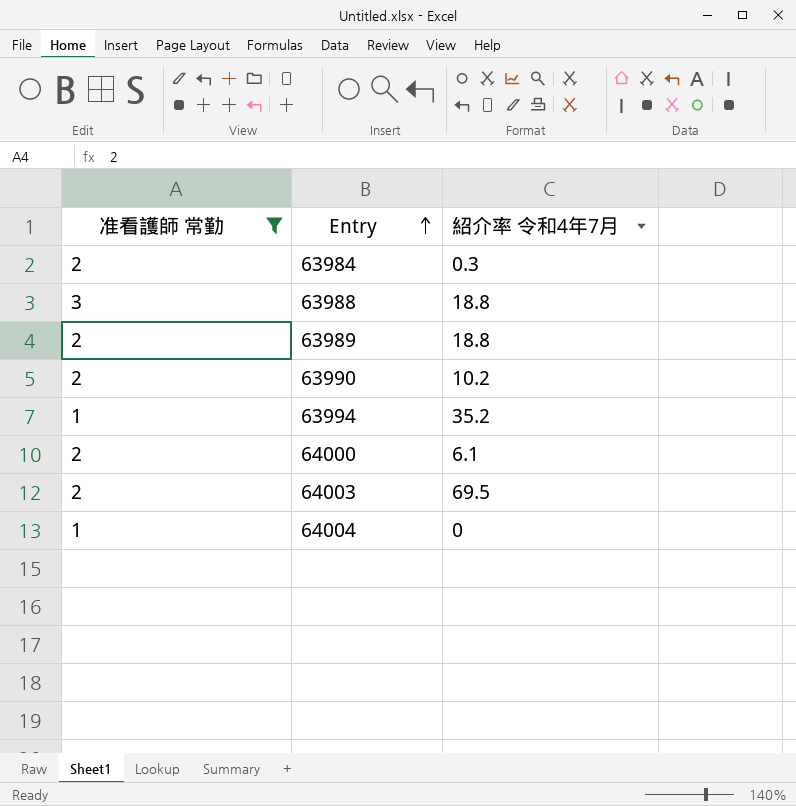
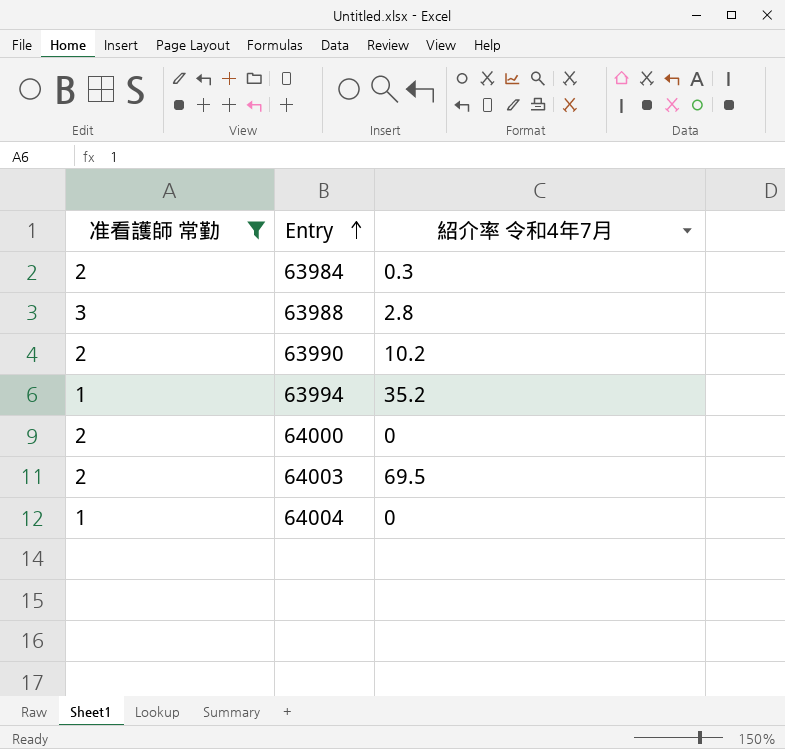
row 63989: 2 | 18.8 -> none
63988 | 紹介率 令和4年7月: 18.8 -> 2.8
64000 | 紹介率 令和4年7月: 6.1 -> 0

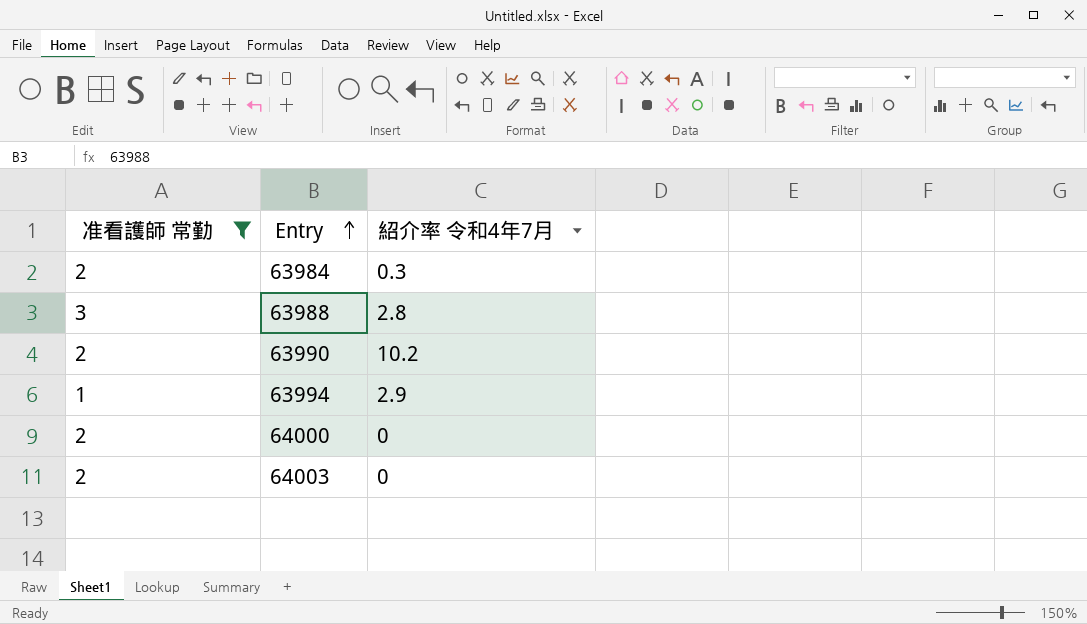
row 64004: 1 | 0 -> none
63994 | 紹介率 令和4年7月: 35.2 -> 2.9
64003 | 紹介率 令和4年7月: 69.5 -> 0

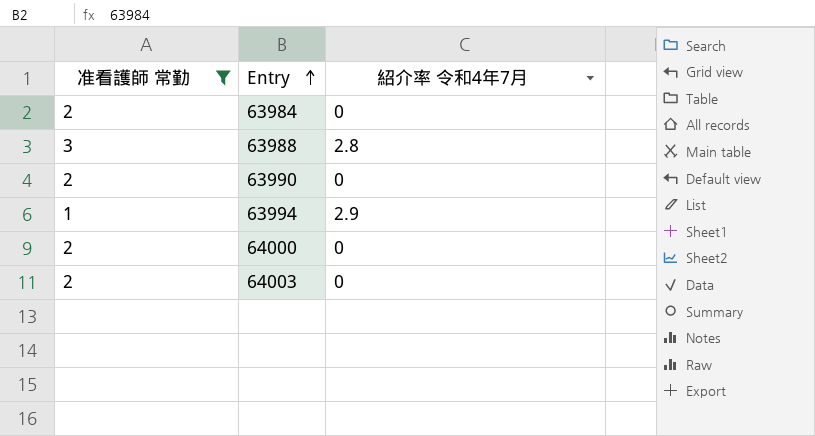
63984 | 紹介率 令和4年7月: 0.3 -> 0
63990 | 紹介率 令和4年7月: 10.2 -> 0

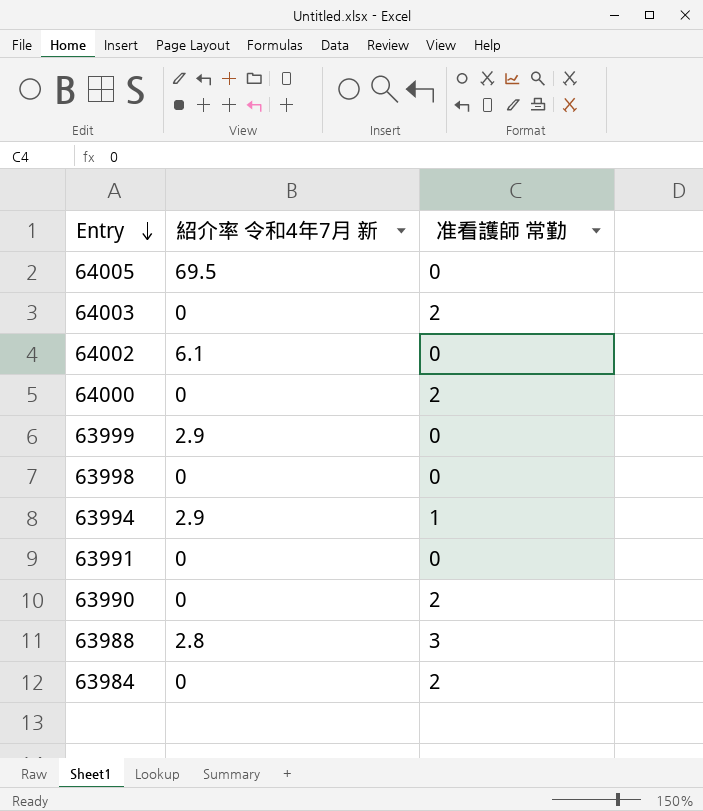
filter: 准看護師 常勤 != 0 -> none
row order: Entry ascending -> Entry descending
column name: 紹介率 令和4年7月 -> 紹介率 令和4年7月 新
column 准看護師 常勤 | position: 1 -> 3

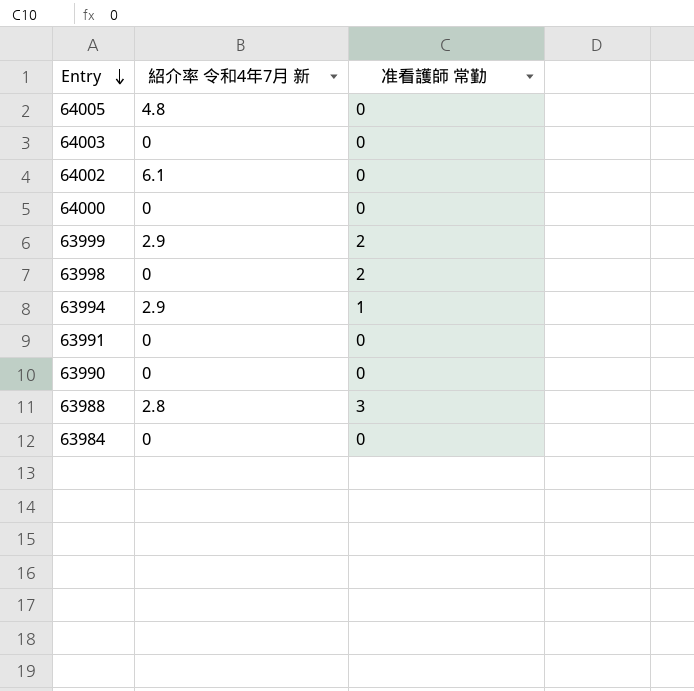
64005 | 紹介率 令和4年7月 新: 69.5 -> 4.8
64003 | 准看護師 常勤: 2 -> 0
64000 | 准看護師 常勤: 2 -> 0
63999 | 准看護師 常勤: 0 -> 2
63998 | 准看護師 常勤: 0 -> 2
63990 | 准看護師 常勤: 2 -> 0
63984 | 准看護師 常勤: 2 -> 0

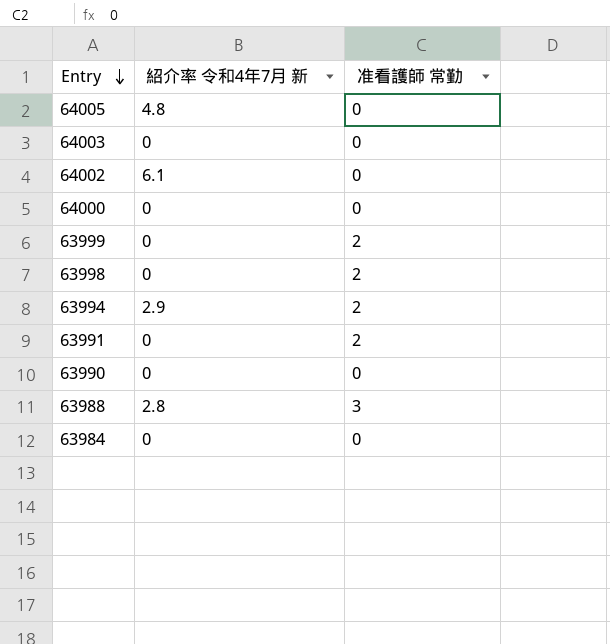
63999 | 紹介率 令和4年7月 新: 2.9 -> 0
63994 | 准看護師 常勤: 1 -> 2
63991 | 准看護師 常勤: 0 -> 2

